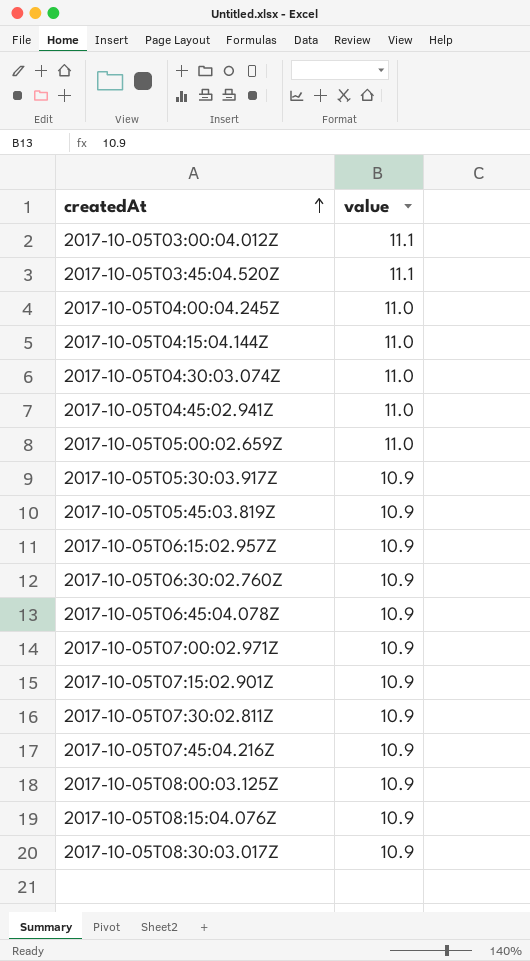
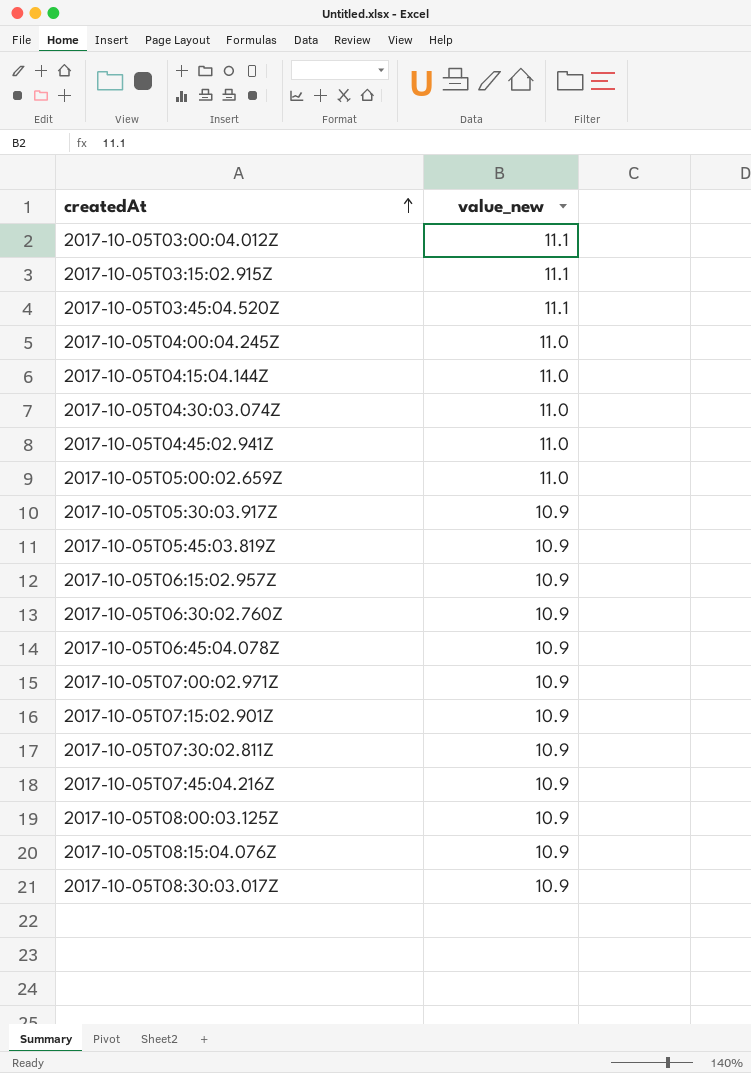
column name: value -> value_new
row 2017-10-05T03:15:02.915Z: none -> 11.1

